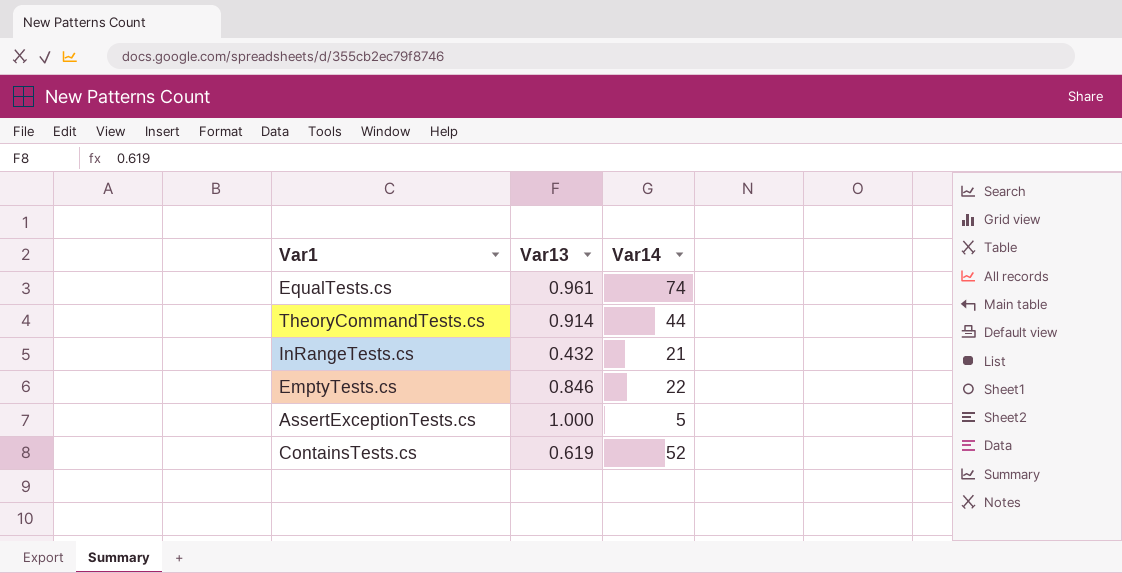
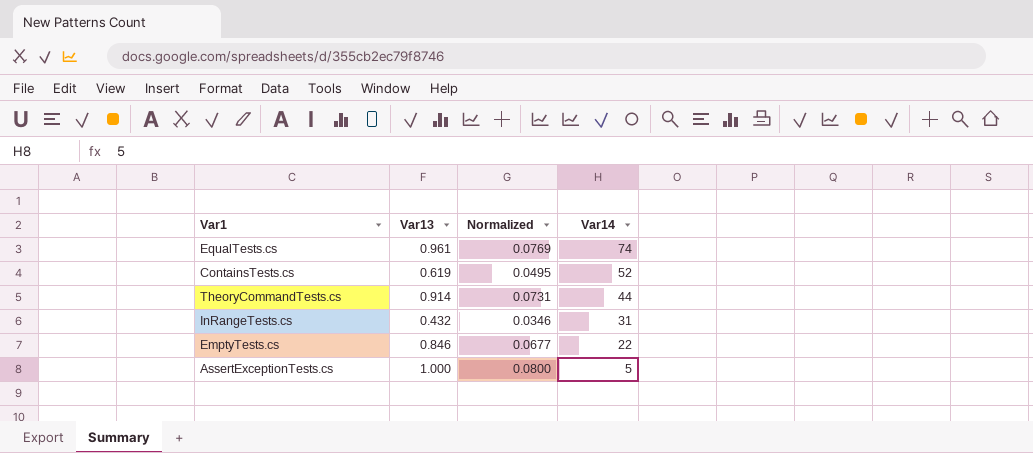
row order: none -> Var14 descending
column Normalized | formula: none -> [Var13] * 0.08
InRangeTests.cs | Var14: 21 -> 31

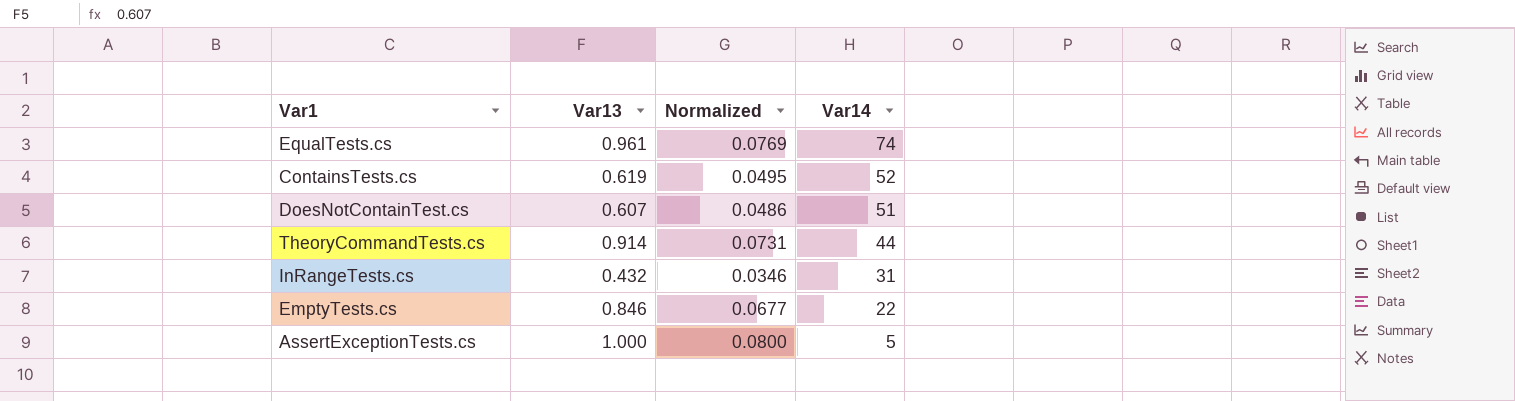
row DoesNotContainTest.cs: none -> 0.607 | 0.0486 | 51

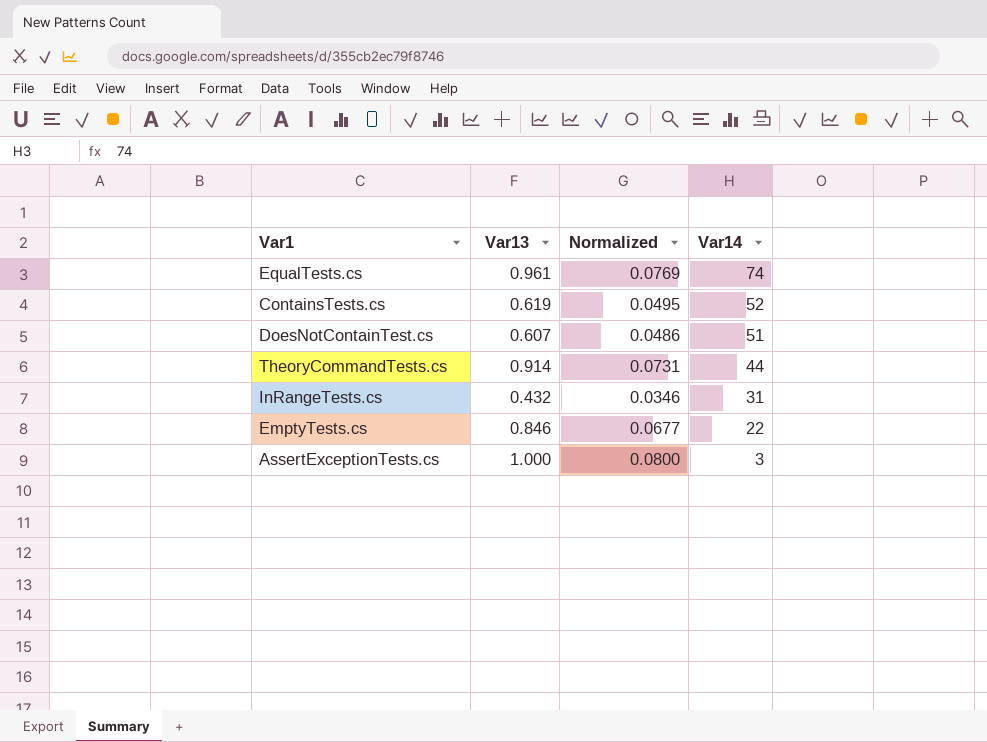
AssertExceptionTests.cs | Var14: 5 -> 3

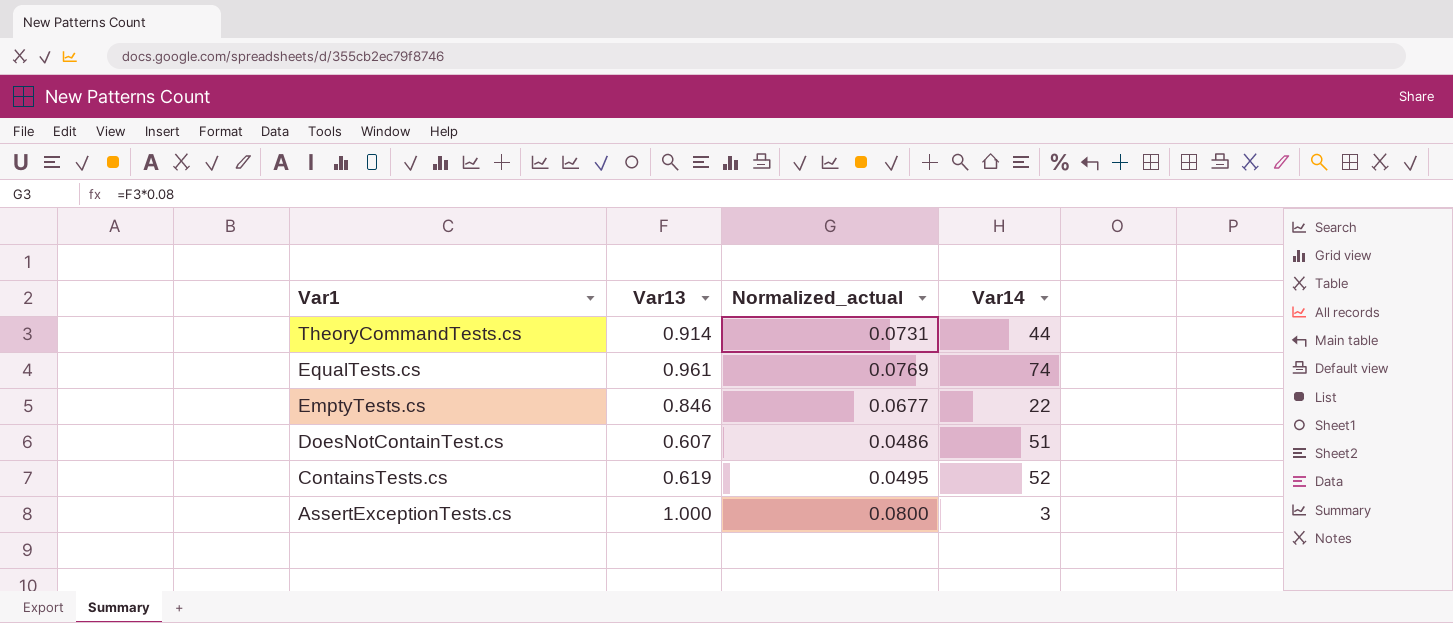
row order: Var14 descending -> Var1 descending
column name: Normalized -> Normalized_actual
row InRangeTests.cs: 0.432 | 0.0346 | 31 -> none

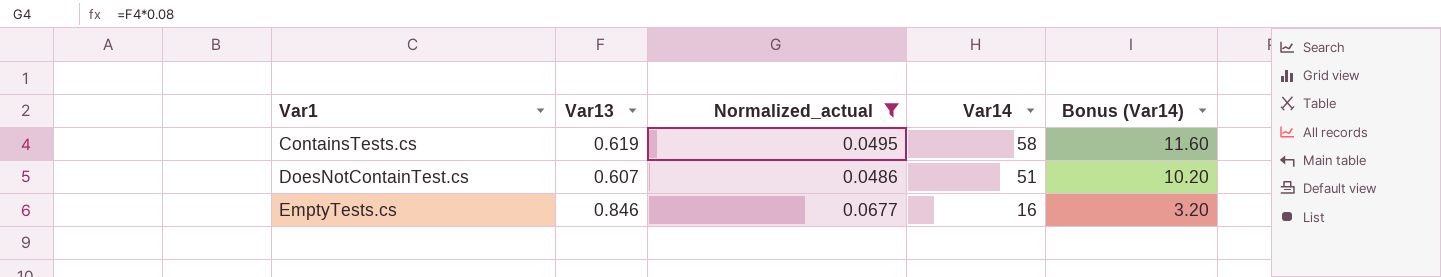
filter: none -> Normalized_actual <= 0.0677
row order: Var1 descending -> Var1 ascending
column Bonus (Var14) | formula: none -> [Var14] * 0.2
ContainsTests.cs | Var14: 52 -> 58
EmptyTests.cs | Var14: 22 -> 16

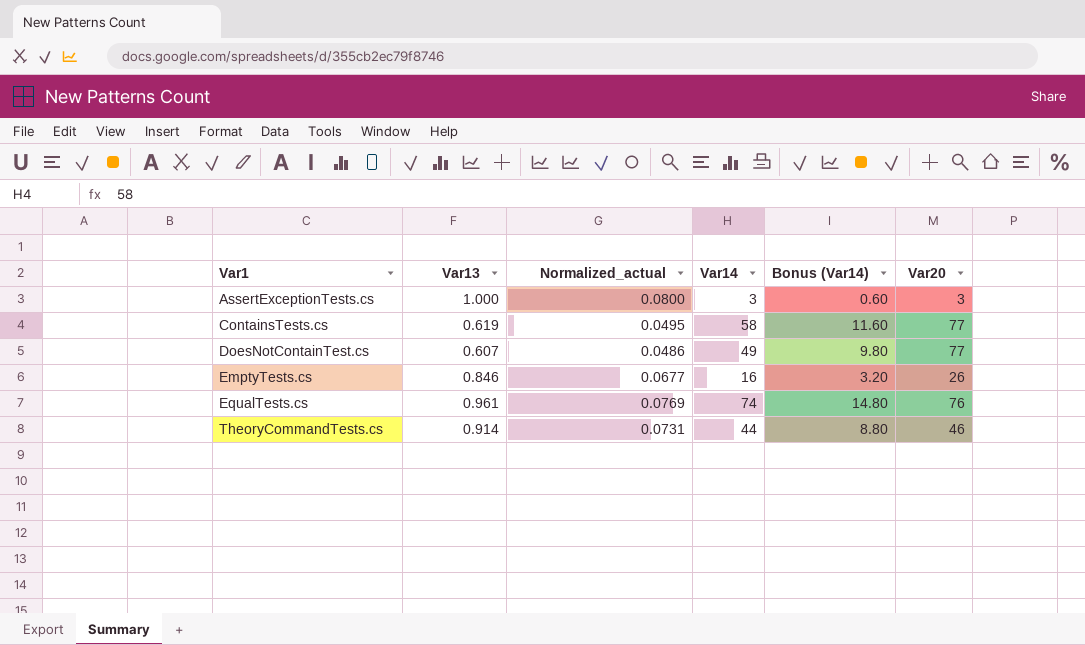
filter: Normalized_actual <= 0.0677 -> none
column Var20 | position: none -> 6
DoesNotContainTest.cs | Var14: 51 -> 49
DoesNotContainTest.cs | Bonus (Var14): 10.20 -> 9.80

